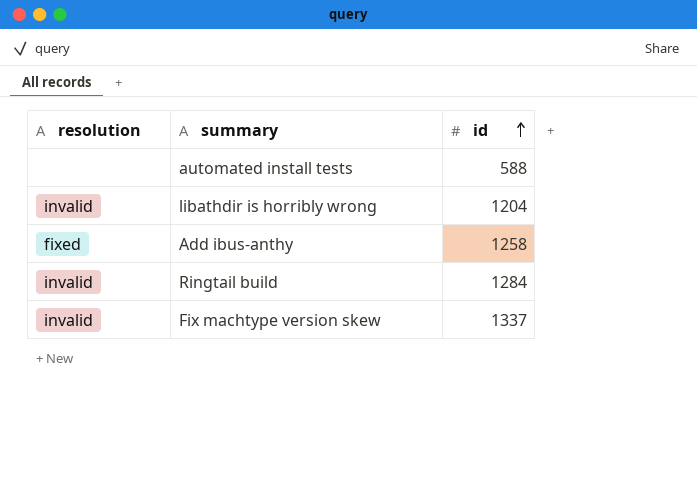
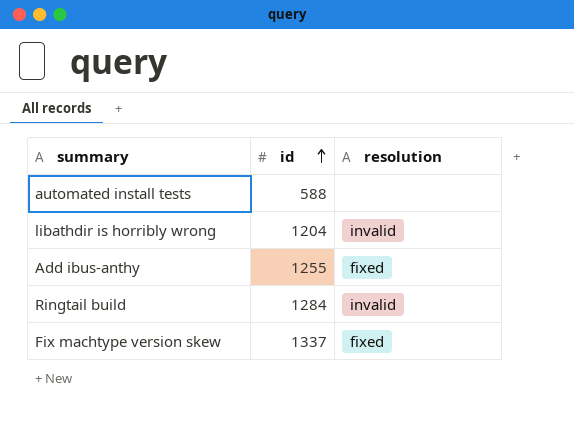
column resolution | position: 1 -> 3
Add ibus-anthy | id: 1258 -> 1255
Fix machtype version skew | resolution: invalid -> fixed

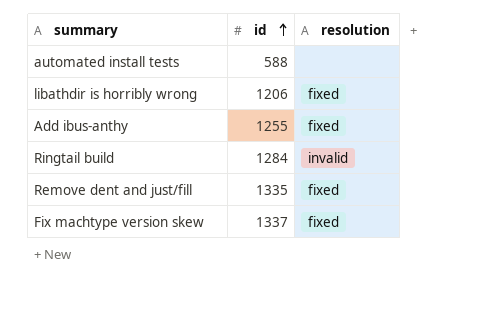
libathdir is horribly wrong | id: 1204 -> 1206
libathdir is horribly wrong | resolution: invalid -> fixed
row Remove dent and just/fill: none -> 1335 | fixed

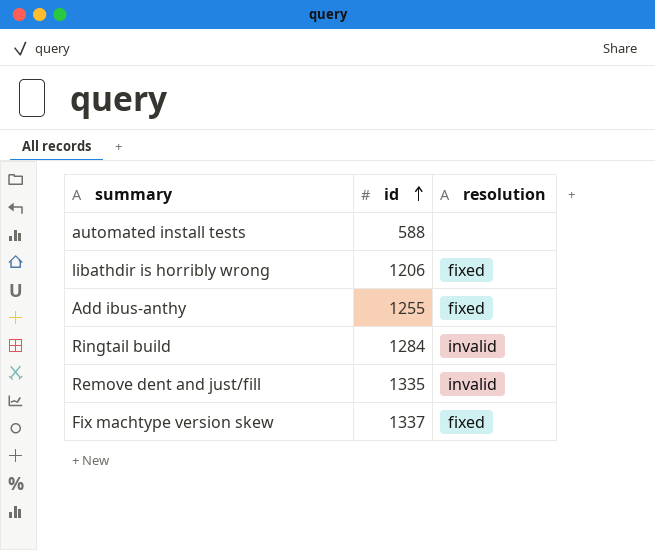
Remove dent and just/fill | resolution: fixed -> invalid

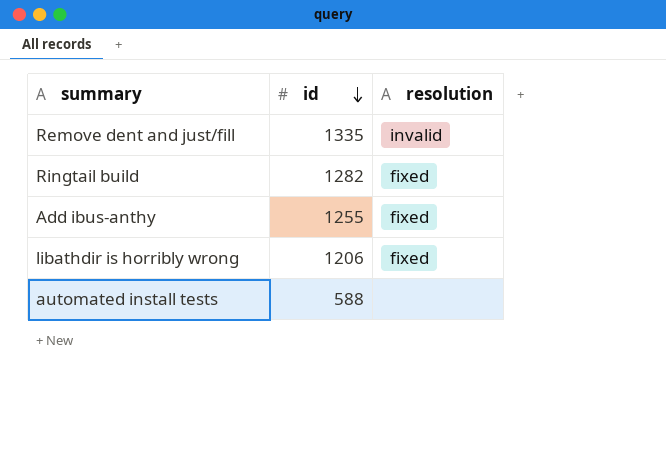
row order: id ascending -> id descending
row Fix machtype version skew: 1337 | fixed -> none
Ringtail build | id: 1284 -> 1282
Ringtail build | resolution: invalid -> fixed

